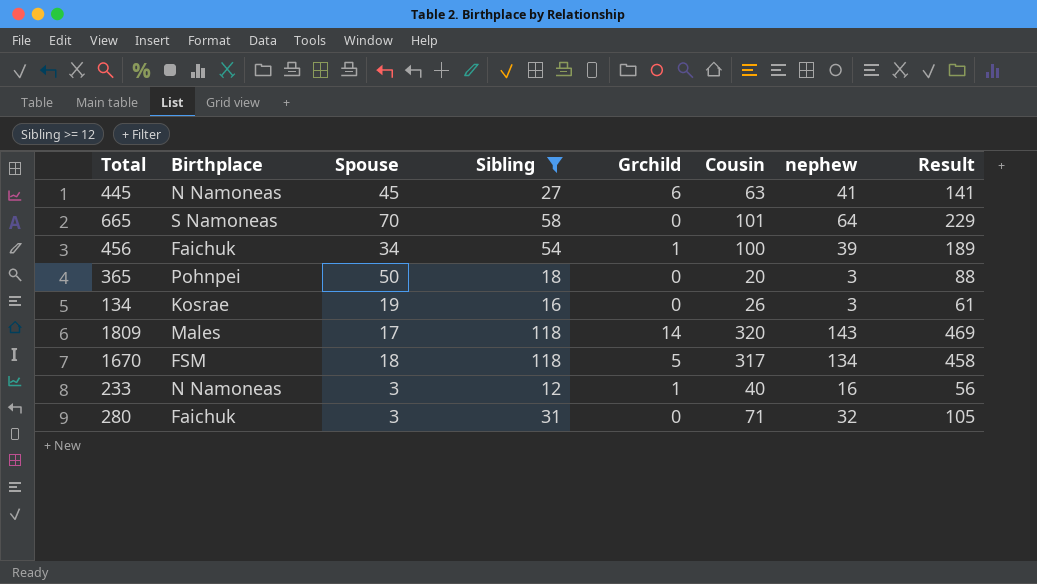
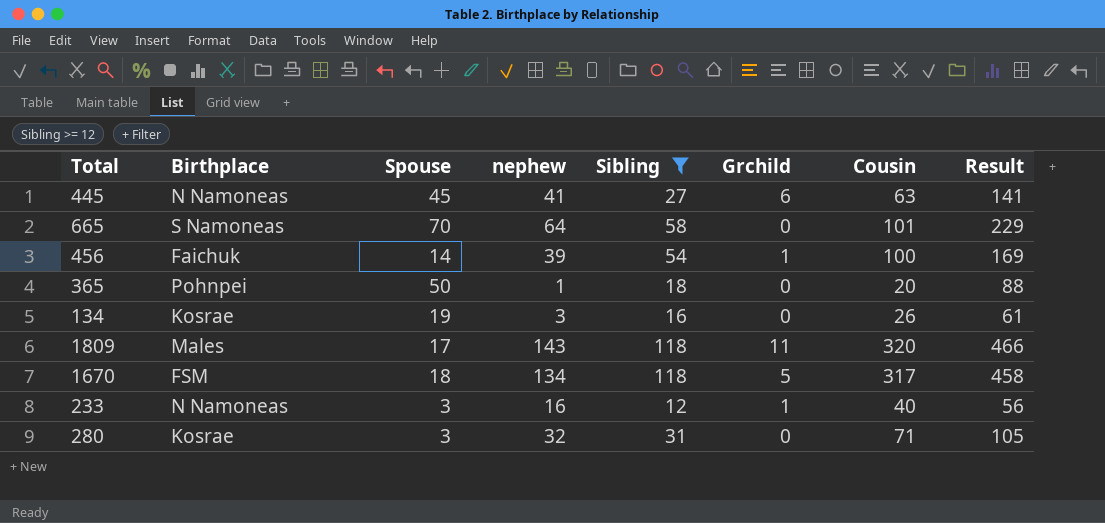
column nephew | position: 7 -> 4
456 | Spouse: 34 -> 14
456 | Result: 189 -> 169
365 | nephew: 3 -> 1
1809 | Grchild: 14 -> 11
1809 | Result: 469 -> 466
280 | Birthplace: Faichuk -> Kosrae

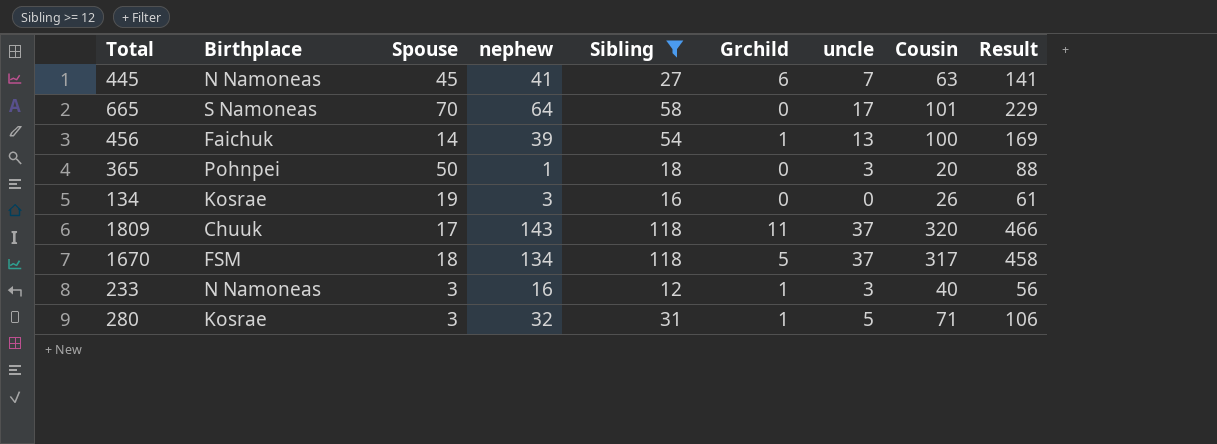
column uncle | position: none -> 7
1809 | Birthplace: Males -> Chuuk
280 | Grchild: 0 -> 1
280 | Result: 105 -> 106

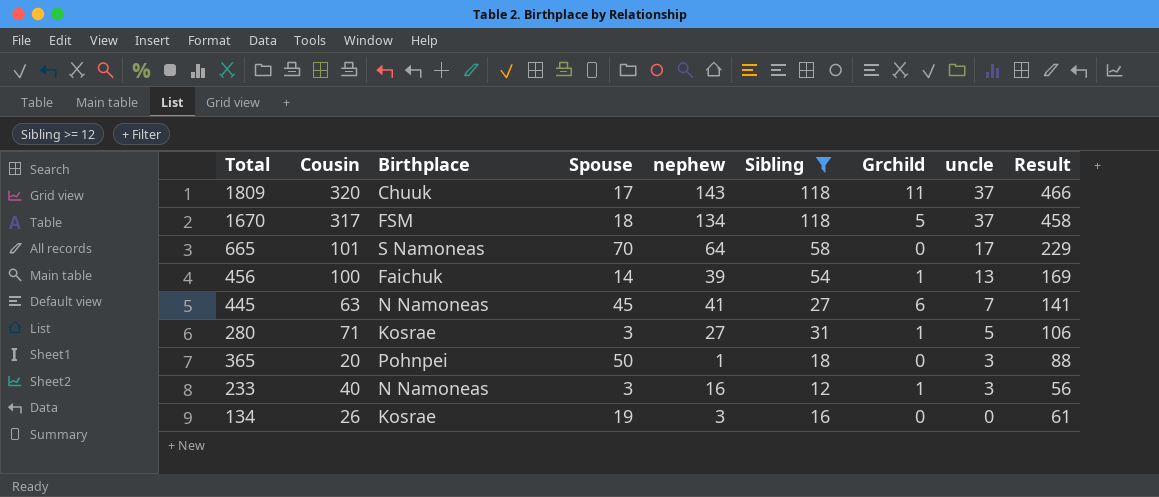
row order: none -> uncle descending
column Cousin | position: 8 -> 2
280 | nephew: 32 -> 27

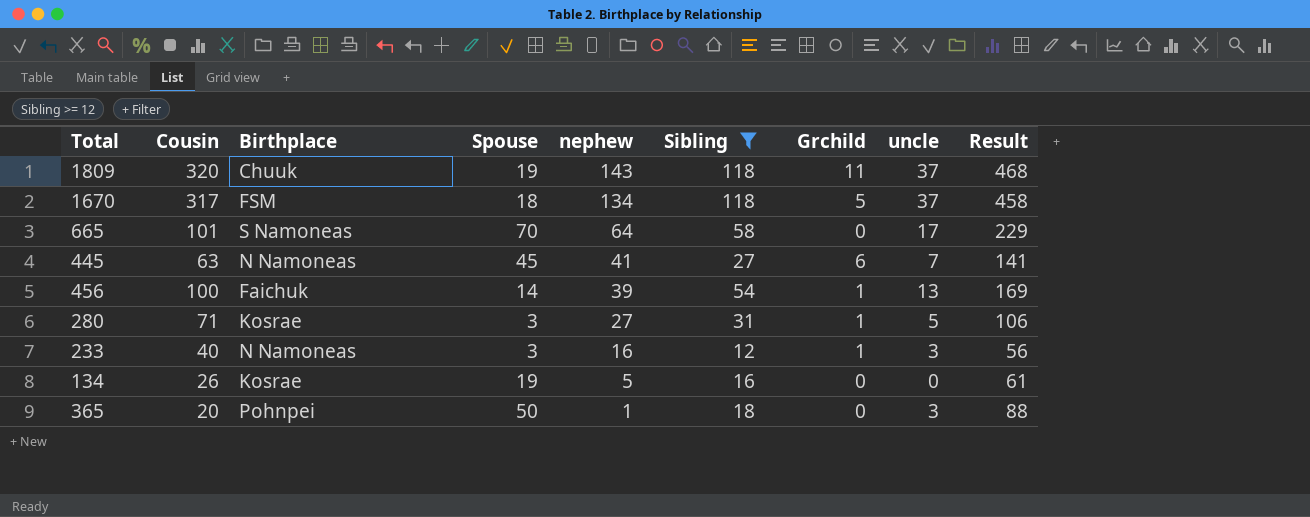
row order: uncle descending -> nephew descending
1809 | Spouse: 17 -> 19
1809 | Result: 466 -> 468
134 | nephew: 3 -> 5

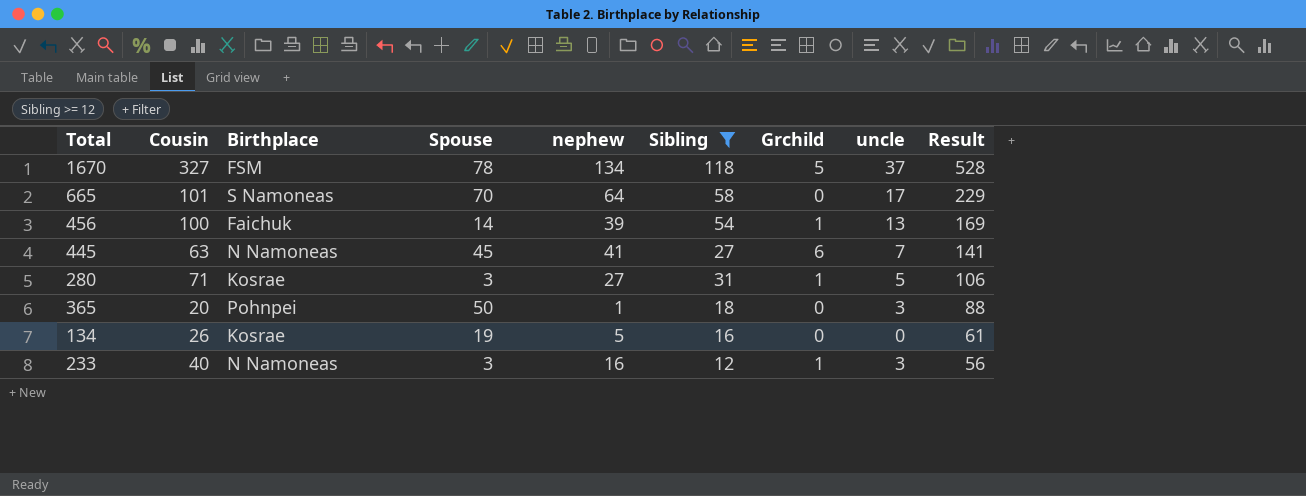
row order: nephew descending -> Result descending
row 1809: 320 | Chuuk | 19 | 143 | 118 | 11 | 37 | 468 -> none
1670 | Cousin: 317 -> 327
1670 | Spouse: 18 -> 78
1670 | Result: 458 -> 528

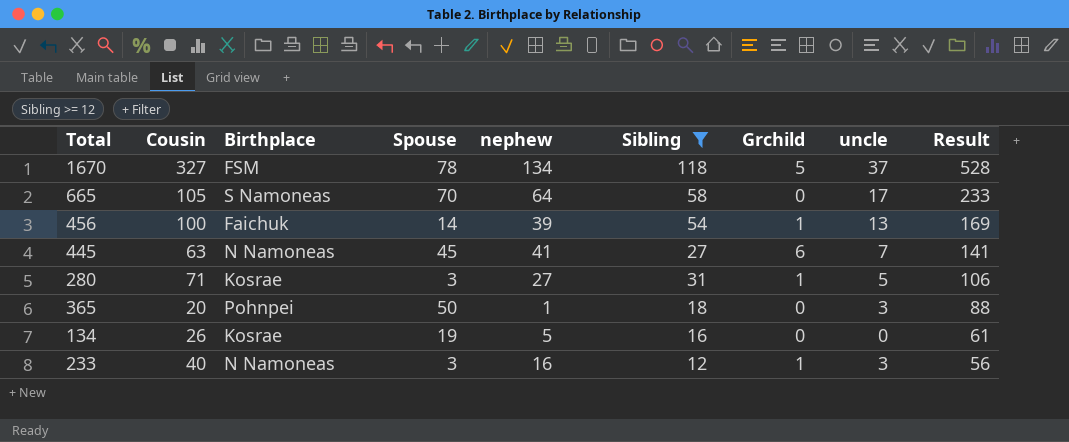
665 | Cousin: 101 -> 105
665 | Result: 229 -> 233

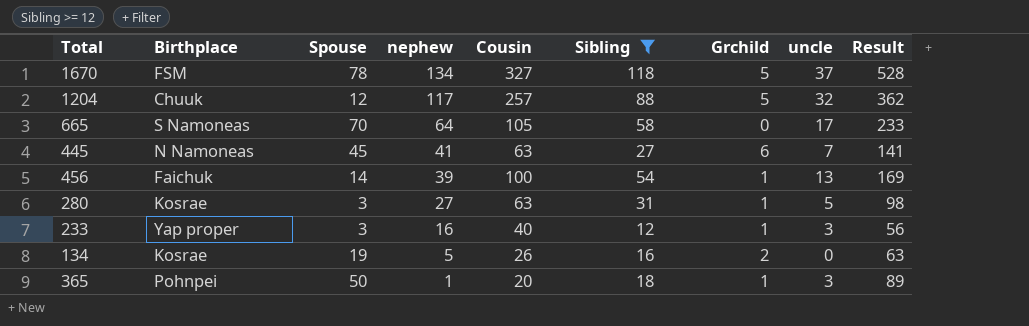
row order: Result descending -> nephew descending
column Cousin | position: 2 -> 5
row 1204: none -> Chuuk | 12 | 117 | 257 | 88 | 5 | 32 | 362
280 | Cousin: 71 -> 63
280 | Result: 106 -> 98
233 | Birthplace: N Namoneas -> Yap proper
134 | Grchild: 0 -> 2
134 | Result: 61 -> 63
365 | Grchild: 0 -> 1
365 | Result: 88 -> 89

